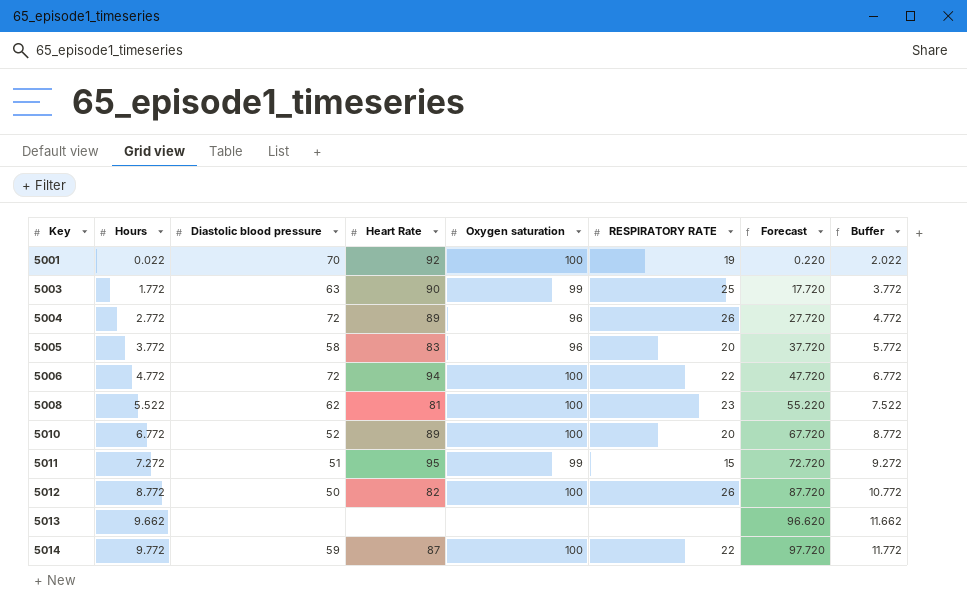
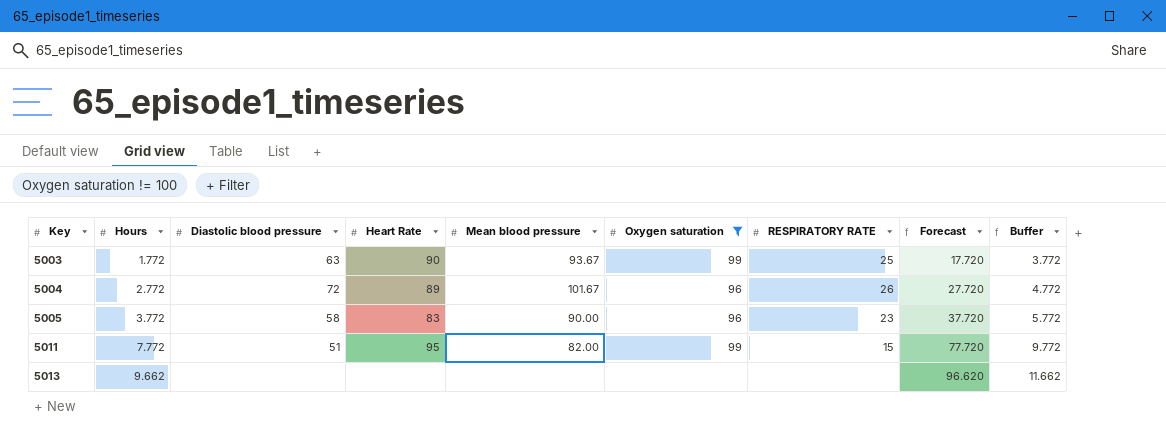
filter: none -> Oxygen saturation != 100
column Mean blood pressure | position: none -> 5
5005 | RESPIRATORY RATE: 20 -> 23
5011 | Hours: 7.272 -> 7.772
5011 | Forecast: 72.720 -> 77.720
5011 | Buffer: 9.272 -> 9.772

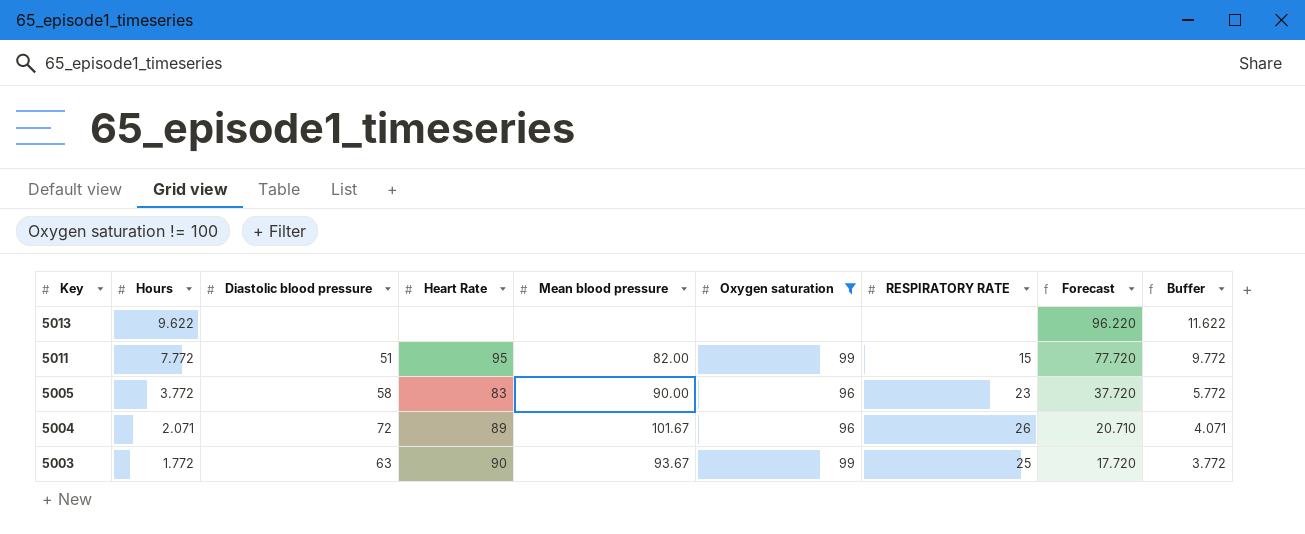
row order: Key ascending -> Key descending
5013 | Hours: 9.662 -> 9.622
5013 | Forecast: 96.620 -> 96.220
5013 | Buffer: 11.662 -> 11.622
5004 | Hours: 2.772 -> 2.071
5004 | Forecast: 27.720 -> 20.710
5004 | Buffer: 4.772 -> 4.071

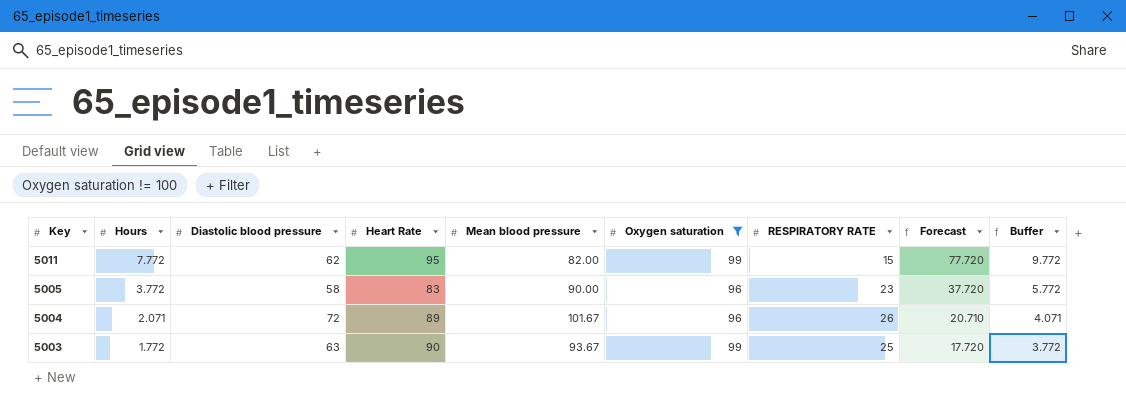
row 5013: 9.622 | none | none | none | none | none | 96.220 | 11.622 -> none
5011 | Diastolic blood pressure: 51 -> 62

